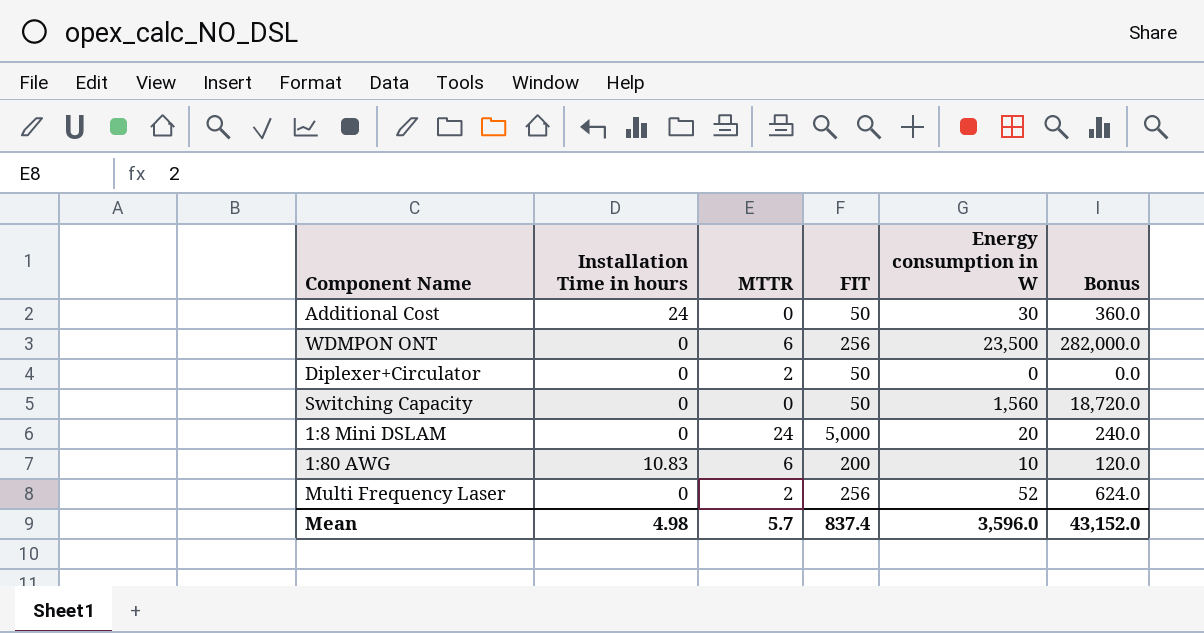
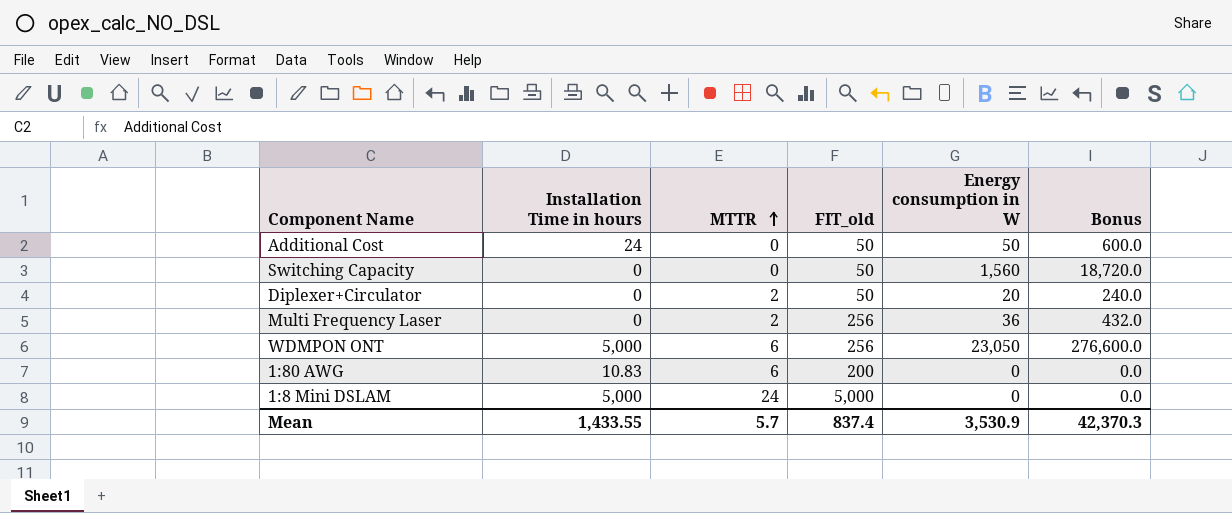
row order: none -> MTTR ascending
column name: FIT -> FIT_old
Additional Cost | Energy consumption in W: 30 -> 50
Additional Cost | Bonus: 360.0 -> 600.0
Diplexer+Circulator | Energy consumption in W: 0 -> 20
Diplexer+Circulator | Bonus: 0.0 -> 240.0
Multi Frequency Laser | Energy consumption in W: 52 -> 36
Multi Frequency Laser | Bonus: 624.0 -> 432.0
WDMPON ONT | Installation Time in hours: 0 -> 5,000
WDMPON ONT | Energy consumption in W: 23,500 -> 23,050
WDMPON ONT | Bonus: 282,000.0 -> 276,600.0
1:80 AWG | Energy consumption in W: 10 -> 0
1:80 AWG | Bonus: 120.0 -> 0.0
1:8 Mini DSLAM | Installation Time in hours: 0 -> 5,000
1:8 Mini DSLAM | Energy consumption in W: 20 -> 0
1:8 Mini DSLAM | Bonus: 240.0 -> 0.0
Mean | Installation Time in hours: 4.98 -> 1,433.55
Mean | Energy consumption in W: 3,596.0 -> 3,530.9
Mean | Bonus: 43,152.0 -> 42,370.3

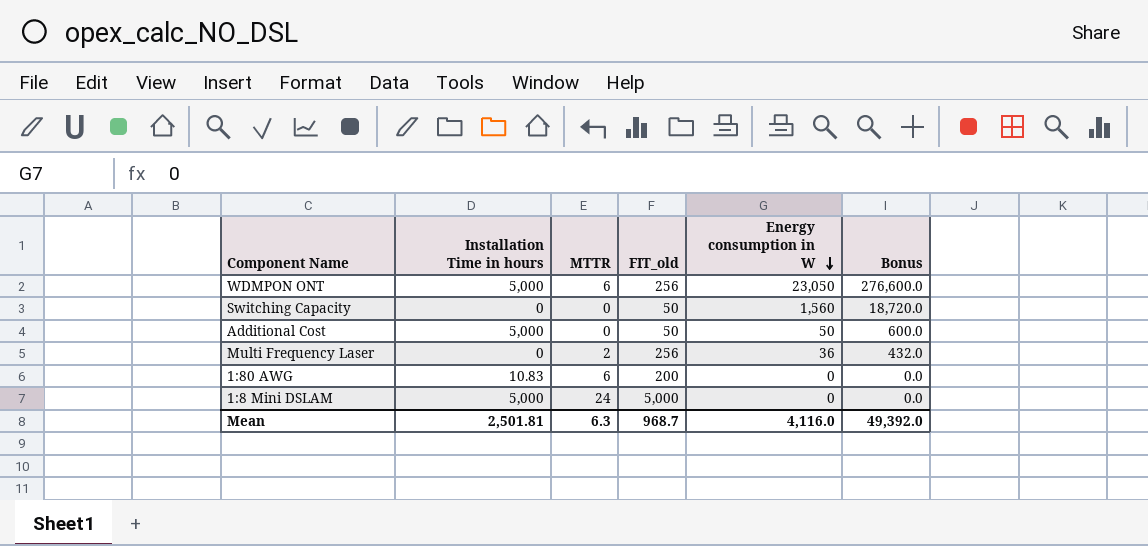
row order: MTTR ascending -> Energy consumption in W descending
row Diplexer+Circulator: 0 | 2 | 50 | 20 | 240.0 -> none
Additional Cost | Installation Time in hours: 24 -> 5,000
Mean | Installation Time in hours: 1,433.55 -> 2,501.81
Mean | MTTR: 5.7 -> 6.3
Mean | FIT_old: 837.4 -> 968.7
Mean | Energy consumption in W: 3,530.9 -> 4,116.0
Mean | Bonus: 42,370.3 -> 49,392.0

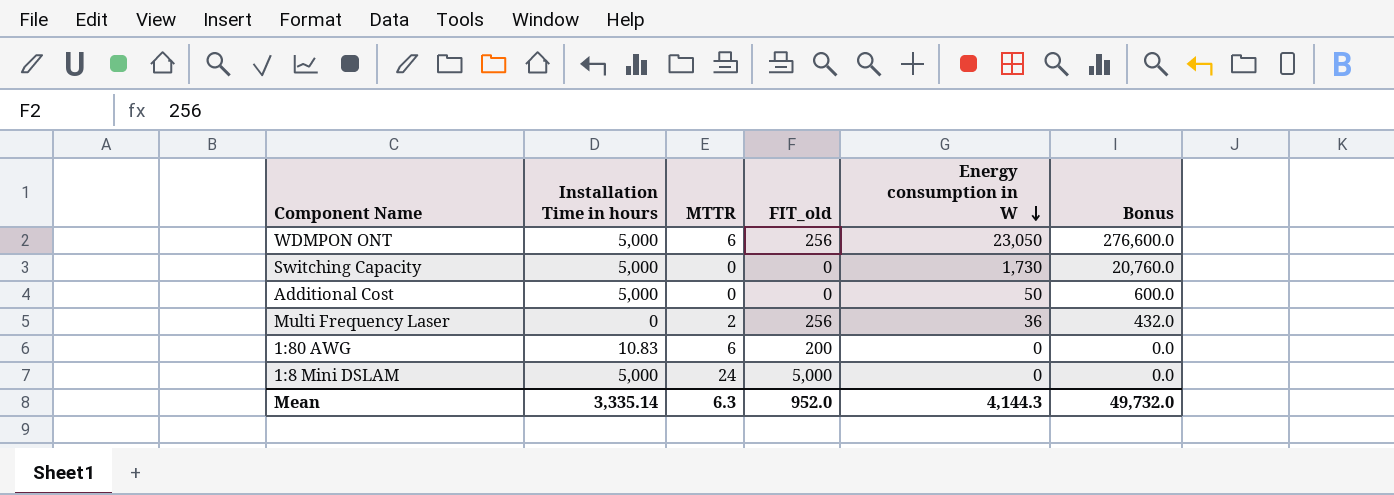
Switching Capacity | Installation Time in hours: 0 -> 5,000
Switching Capacity | FIT_old: 50 -> 0
Switching Capacity | Energy consumption in W: 1,560 -> 1,730
Switching Capacity | Bonus: 18,720.0 -> 20,760.0
Additional Cost | FIT_old: 50 -> 0
Mean | Installation Time in hours: 2,501.81 -> 3,335.14
Mean | FIT_old: 968.7 -> 952.0
Mean | Energy consumption in W: 4,116.0 -> 4,144.3
Mean | Bonus: 49,392.0 -> 49,732.0

